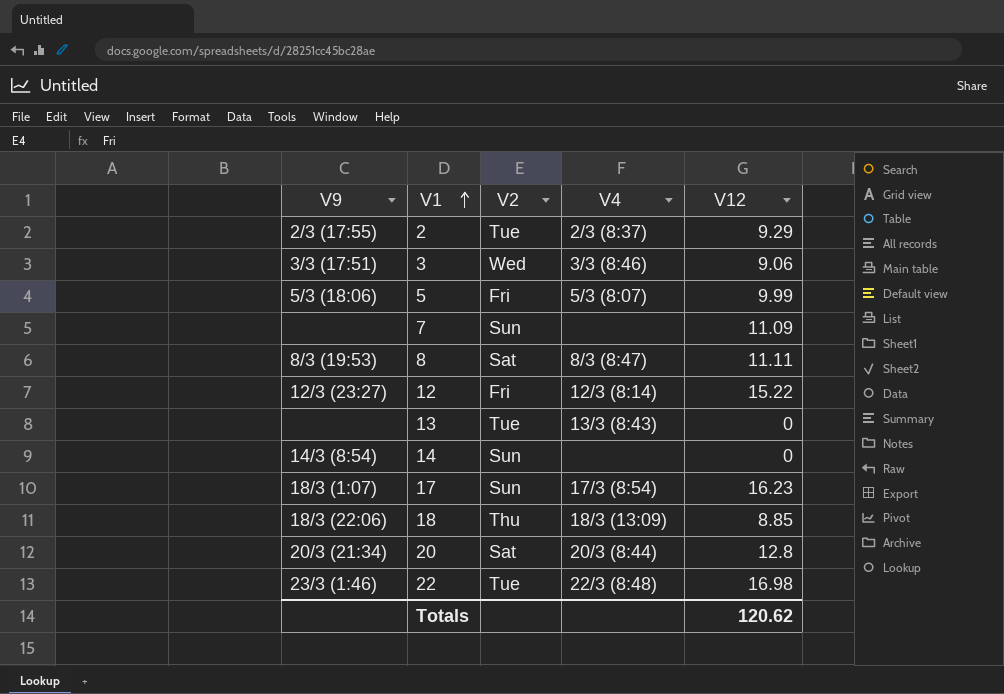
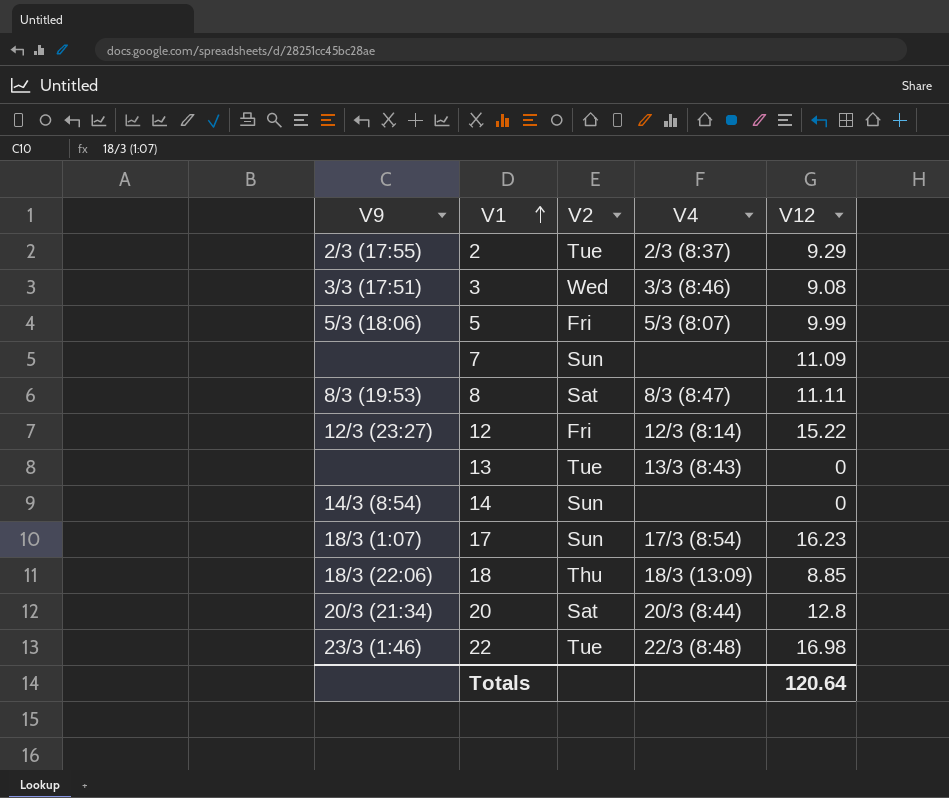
3 | V12: 9.06 -> 9.08
Totals | V12: 120.62 -> 120.64

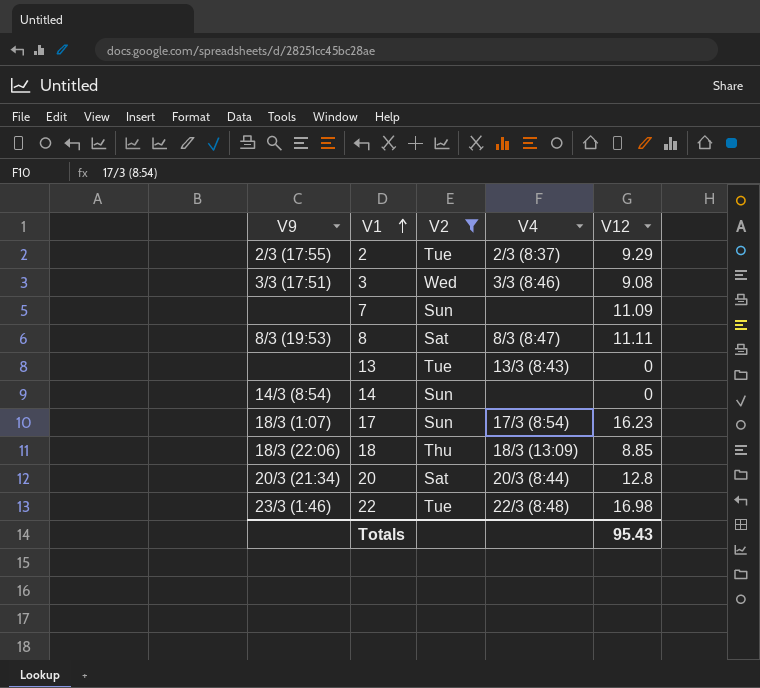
filter: none -> V2 != Fri
Totals | V12: 120.64 -> 95.43

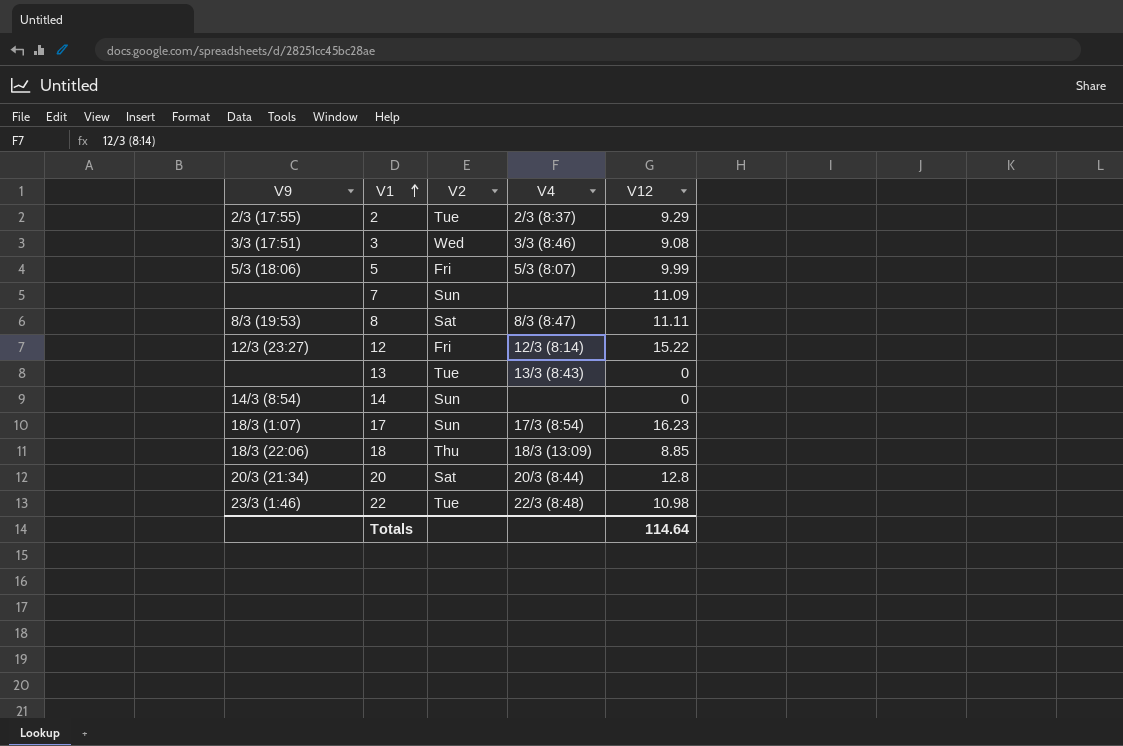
filter: V2 != Fri -> none
22 | V12: 16.98 -> 10.98
Totals | V12: 95.43 -> 114.64

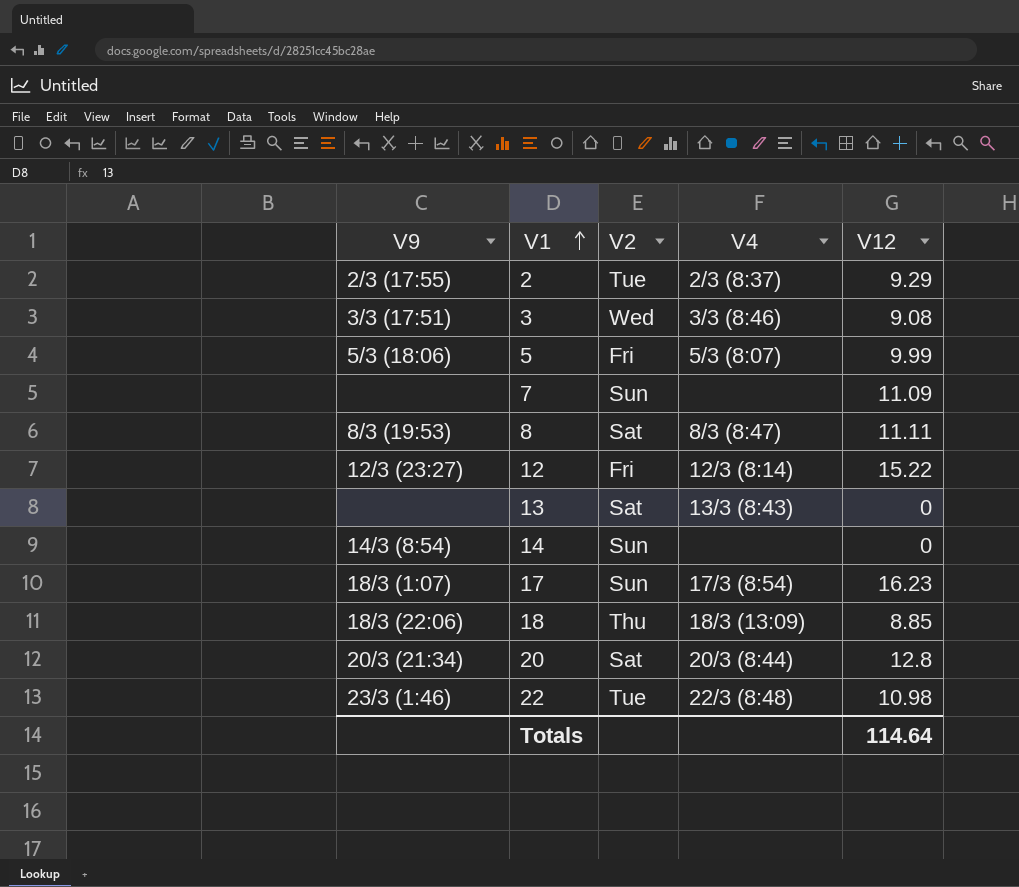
13 | V2: Tue -> Sat

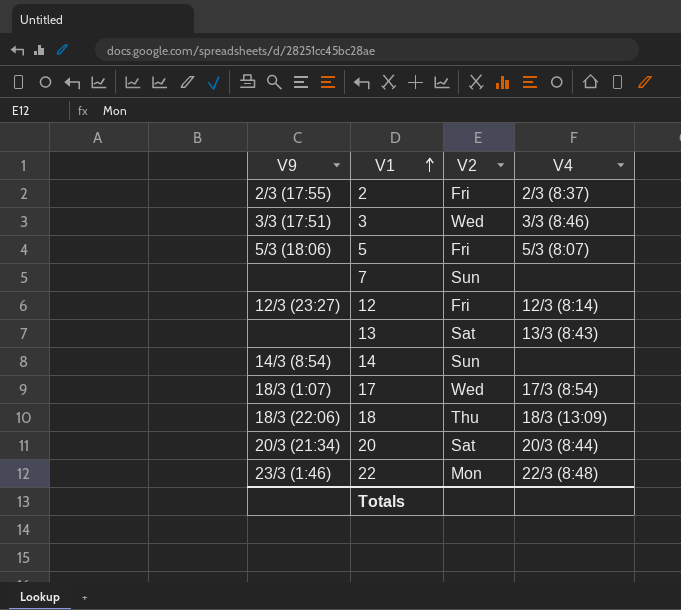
column V12 | position: 5 -> none
row 8: 8/3 (19:53) | Sat | 8/3 (8:47) | 11.11 -> none
2 | V2: Tue -> Fri
17 | V2: Sun -> Wed
22 | V2: Tue -> Mon

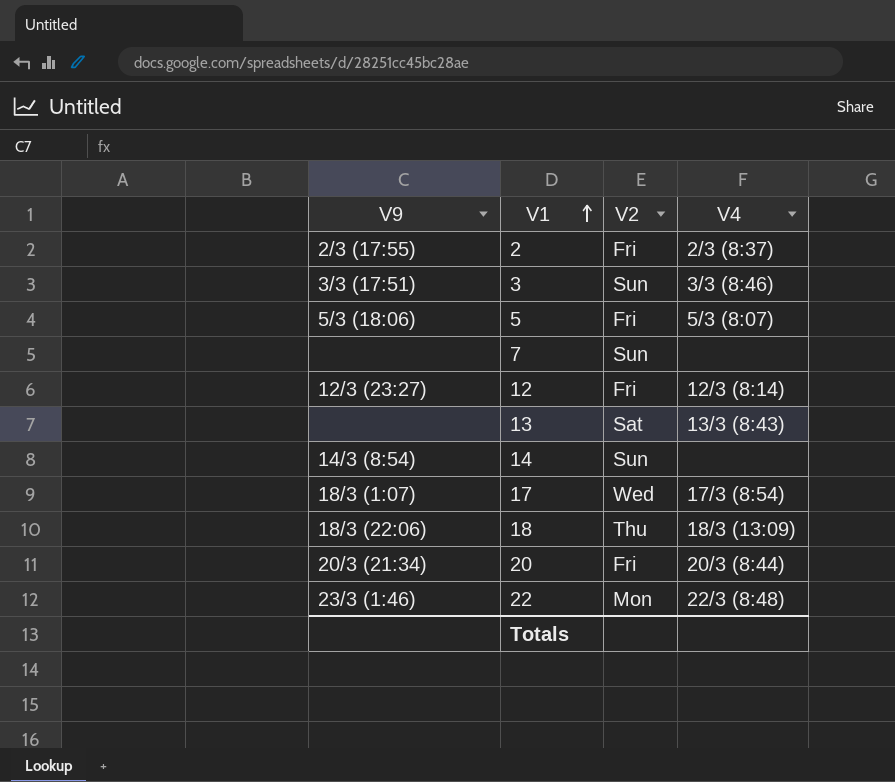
3 | V2: Wed -> Sun
20 | V2: Sat -> Fri

